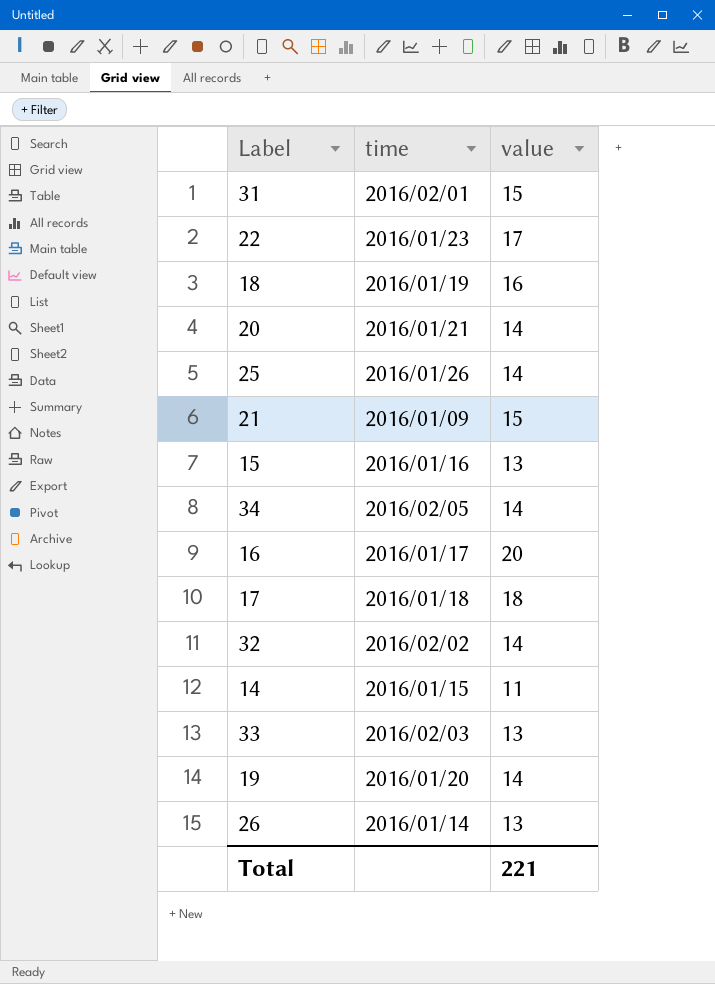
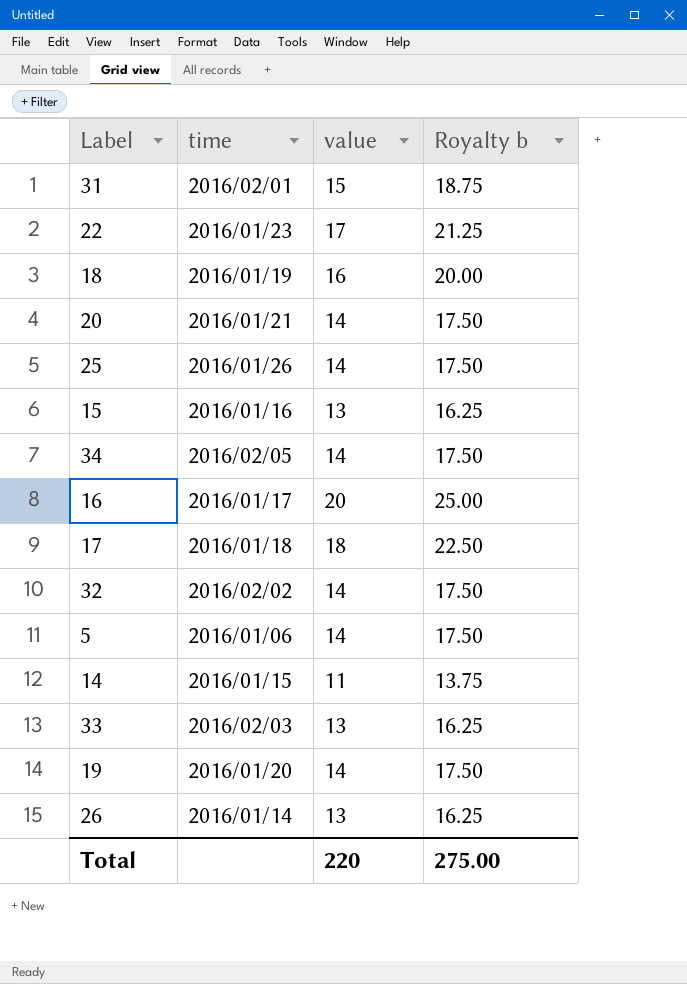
column Royalty b | formula: none -> [value] * 1.25
row 21: 2016/01/09 | 15 -> none
row 5: none -> 2016/01/06 | 14 | 17.50
Total | value: 221 -> 220

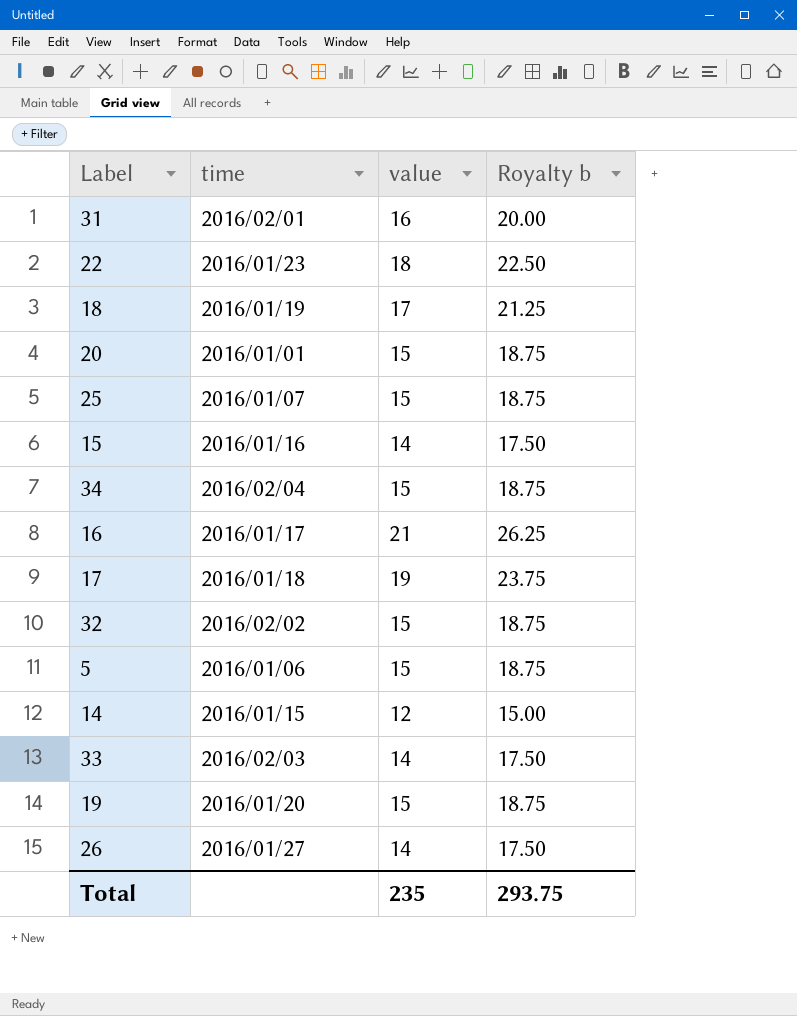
31 | value: 15 -> 16
31 | Royalty b: 18.75 -> 20.00
22 | value: 17 -> 18
22 | Royalty b: 21.25 -> 22.50
18 | value: 16 -> 17
18 | Royalty b: 20.00 -> 21.25
20 | time: 2016/01/21 -> 2016/01/01
20 | value: 14 -> 15
20 | Royalty b: 17.50 -> 18.75
25 | time: 2016/01/26 -> 2016/01/07
25 | value: 14 -> 15
25 | Royalty b: 17.50 -> 18.75
15 | value: 13 -> 14
15 | Royalty b: 16.25 -> 17.50
34 | time: 2016/02/05 -> 2016/02/04
34 | value: 14 -> 15
34 | Royalty b: 17.50 -> 18.75
16 | value: 20 -> 21
16 | Royalty b: 25.00 -> 26.25
17 | value: 18 -> 19
17 | Royalty b: 22.50 -> 23.75
32 | value: 14 -> 15
32 | Royalty b: 17.50 -> 18.75
5 | value: 14 -> 15
5 | Royalty b: 17.50 -> 18.75
14 | value: 11 -> 12
14 | Royalty b: 13.75 -> 15.00
33 | value: 13 -> 14
33 | Royalty b: 16.25 -> 17.50
19 | value: 14 -> 15
19 | Royalty b: 17.50 -> 18.75
26 | time: 2016/01/14 -> 2016/01/27
26 | value: 13 -> 14
26 | Royalty b: 16.25 -> 17.50
Total | value: 220 -> 235
Total | Royalty b: 275.00 -> 293.75

